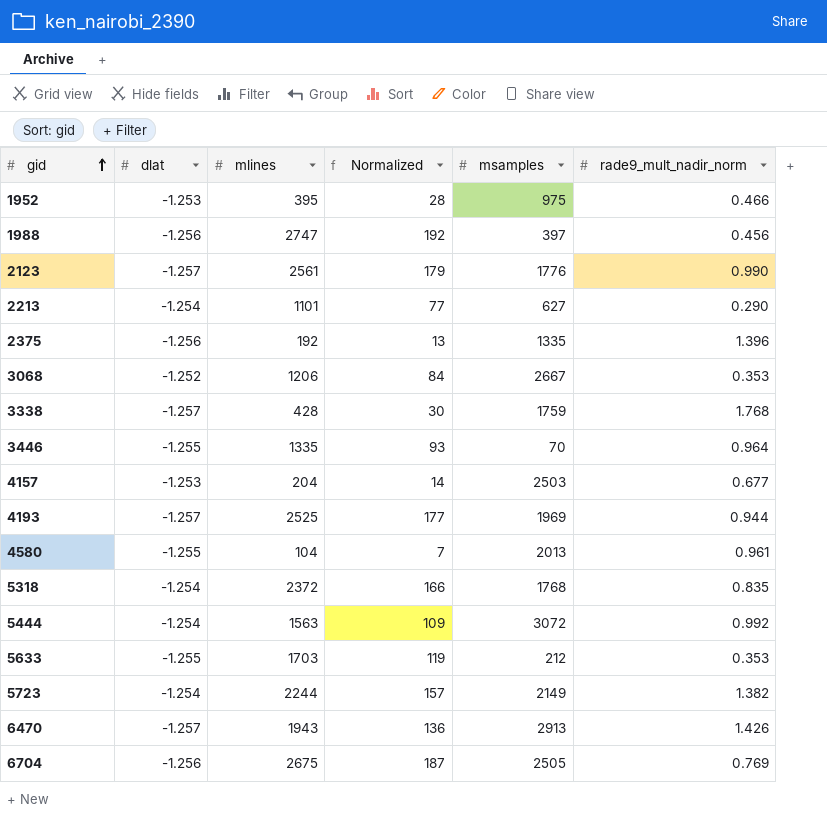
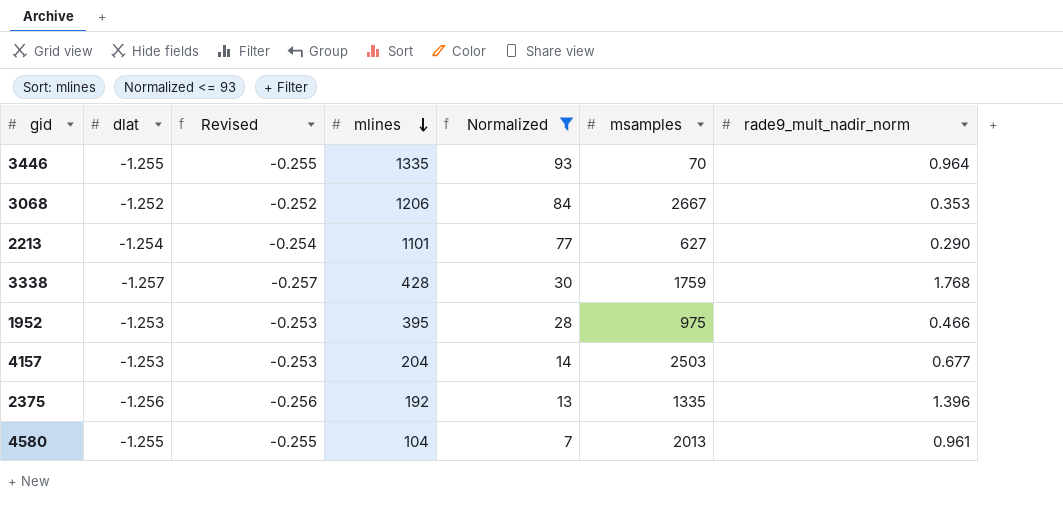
filter: none -> Normalized <= 93
row order: gid ascending -> mlines descending
column Revised | formula: none -> [dlat] + 1

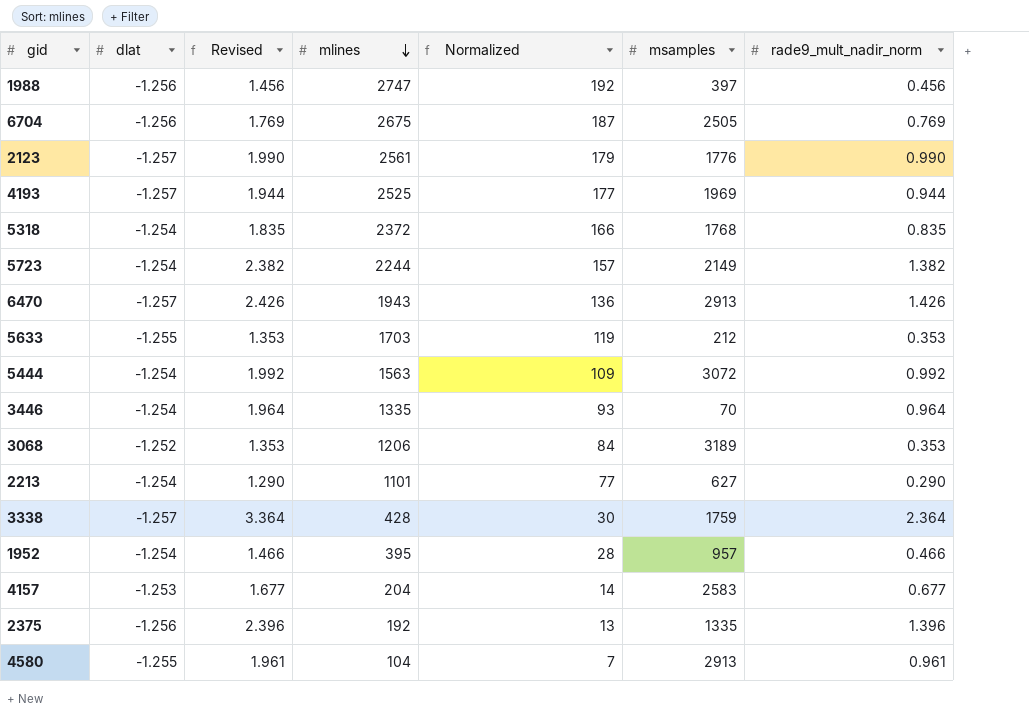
filter: Normalized <= 93 -> none
column Revised | formula: [dlat] + 1 -> [rade9_mult_nadir_norm] + 1
3446 | dlat: -1.255 -> -1.254
3068 | msamples: 2667 -> 3189
3338 | rade9_mult_nadir_norm: 1.768 -> 2.364
1952 | dlat: -1.253 -> -1.254
1952 | msamples: 975 -> 957
4157 | msamples: 2503 -> 2583
4580 | msamples: 2013 -> 2913

